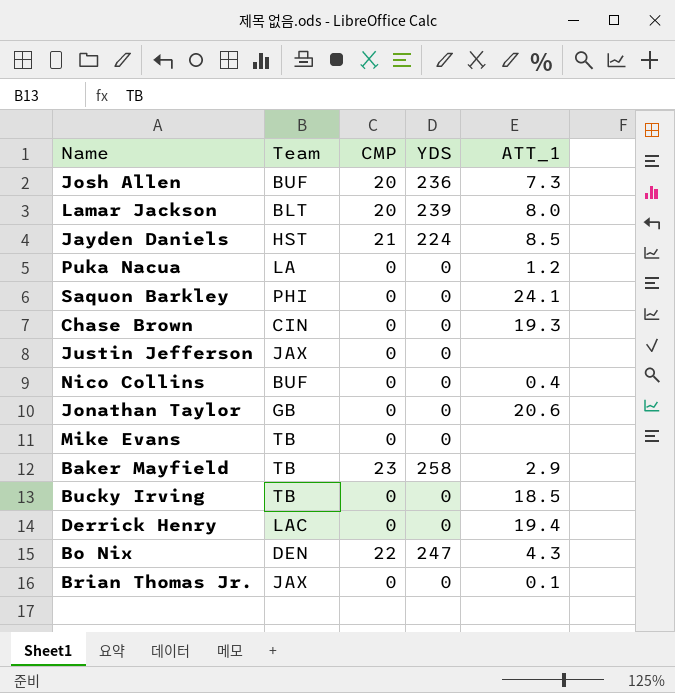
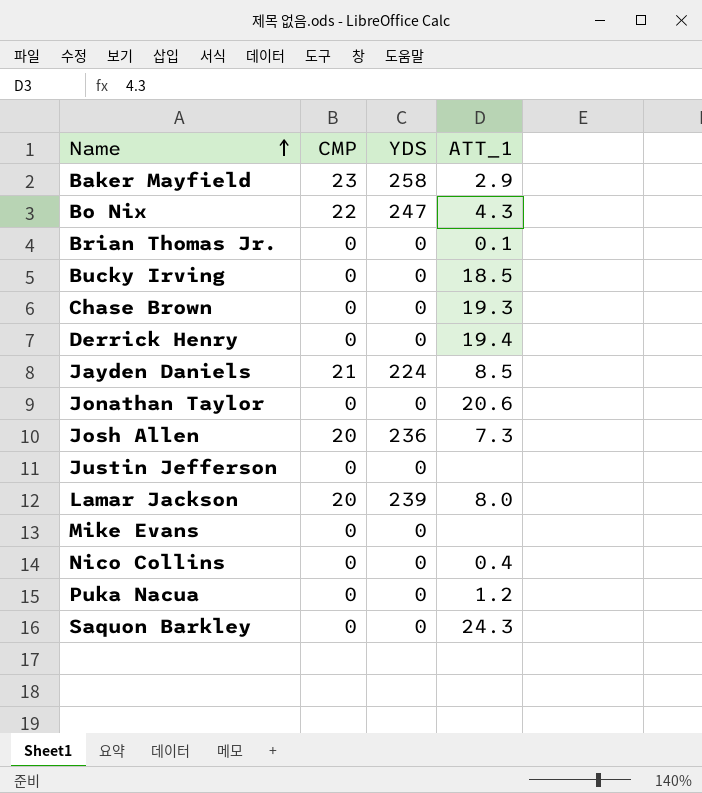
row order: none -> Name ascending
column Team | position: 2 -> none
Saquon Barkley | ATT_1: 24.1 -> 24.3

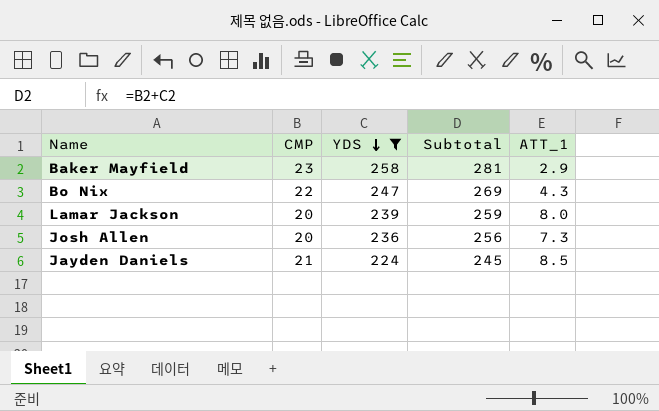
filter: none -> YDS != 0
row order: Name ascending -> YDS descending
column Subtotal | formula: none -> [CMP] + [YDS]

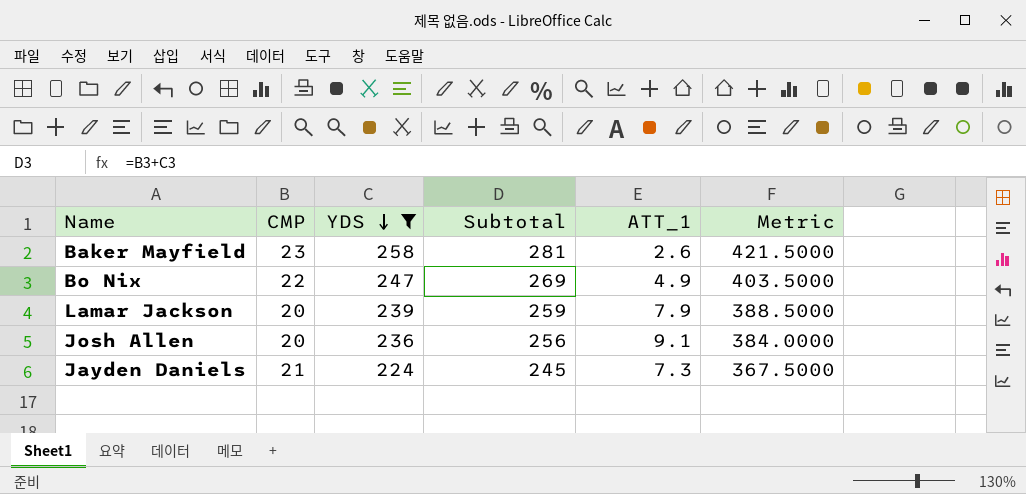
column Metric | formula: none -> [Subtotal] * 1.5
Baker Mayfield | ATT_1: 2.9 -> 2.6
Bo Nix | ATT_1: 4.3 -> 4.9
Lamar Jackson | ATT_1: 8.0 -> 7.9
Josh Allen | ATT_1: 7.3 -> 9.1
Jayden Daniels | ATT_1: 8.5 -> 7.3

